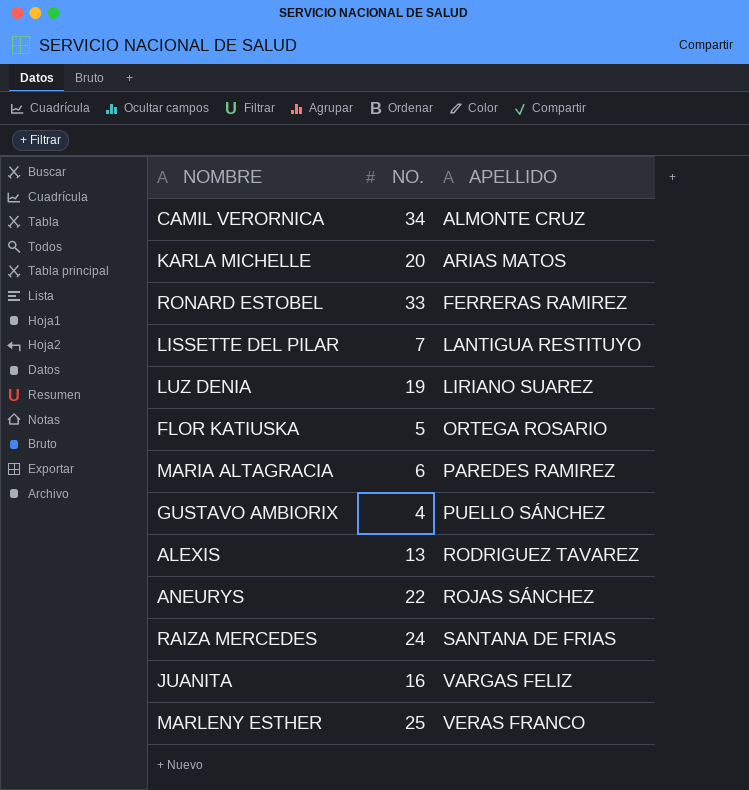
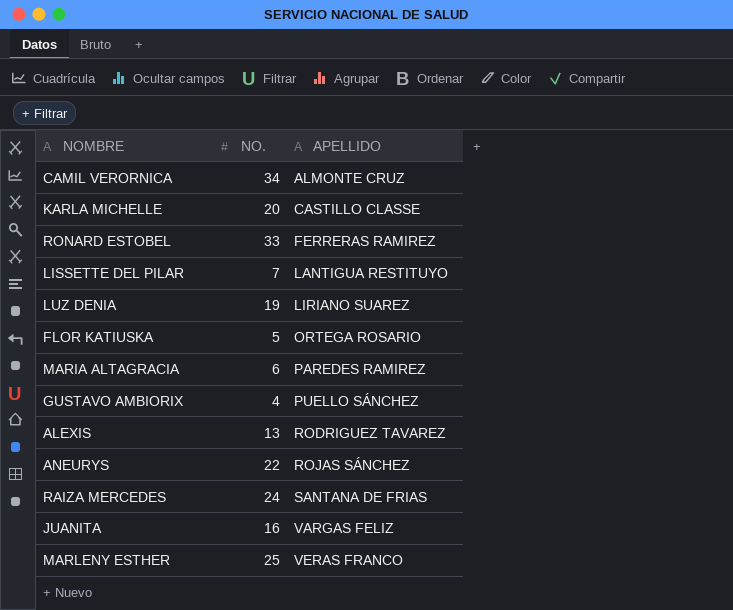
KARLA MICHELLE | APELLIDO: ARIAS MATOS -> CASTILLO CLASSE

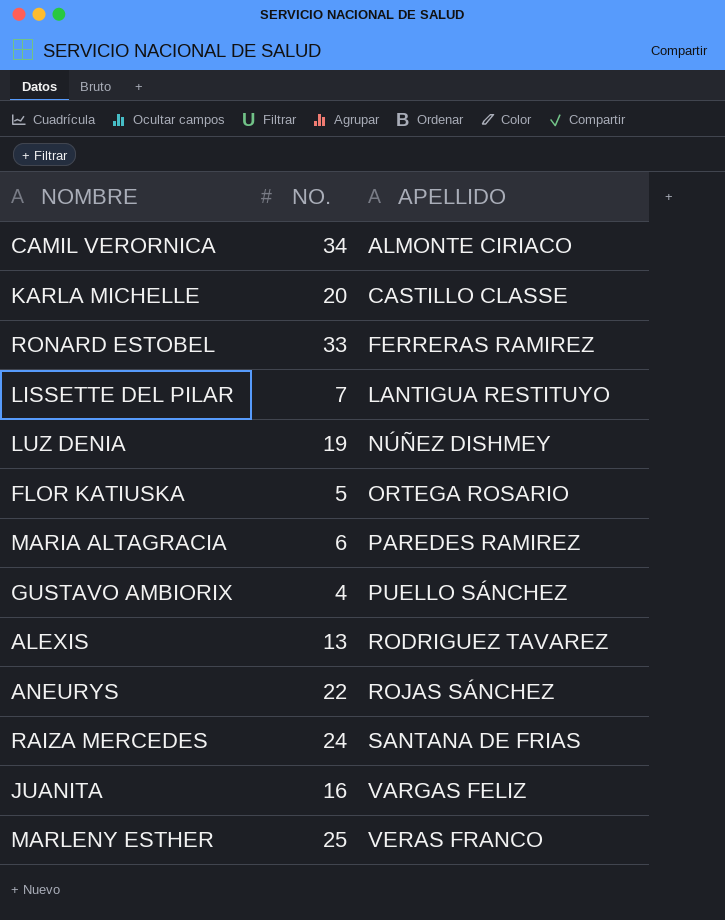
CAMIL VERORNICA | APELLIDO: ALMONTE CRUZ -> ALMONTE CIRIACO
LUZ DENIA | APELLIDO: LIRIANO SUAREZ -> NÚÑEZ DISHMEY

